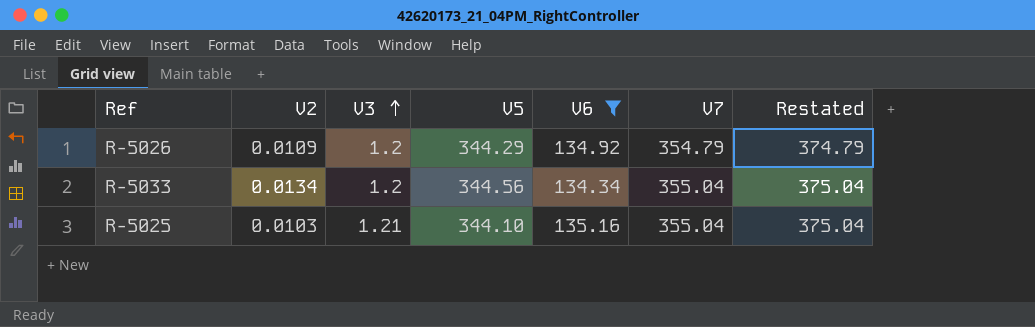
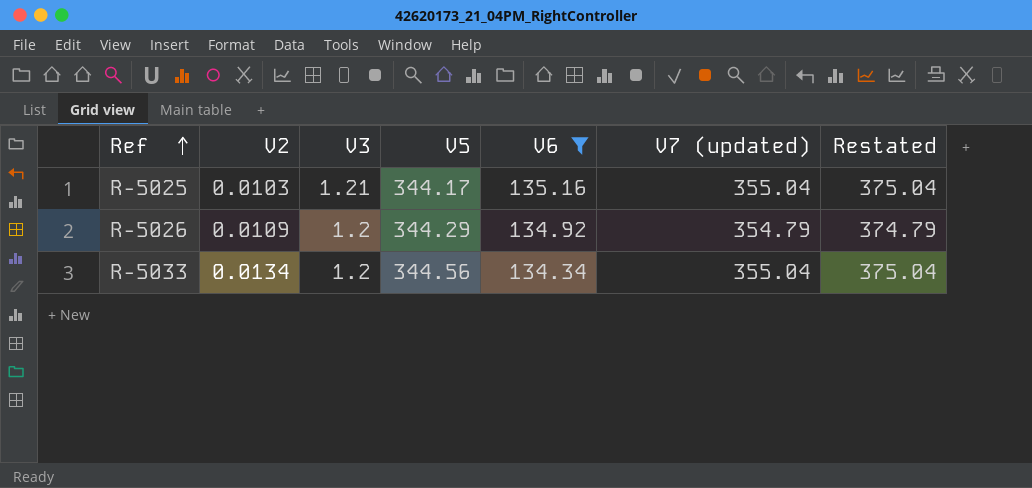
row order: V3 ascending -> Ref ascending
column name: V7 -> V7 (updated)
R-5025 | V5: 344.10 -> 344.17

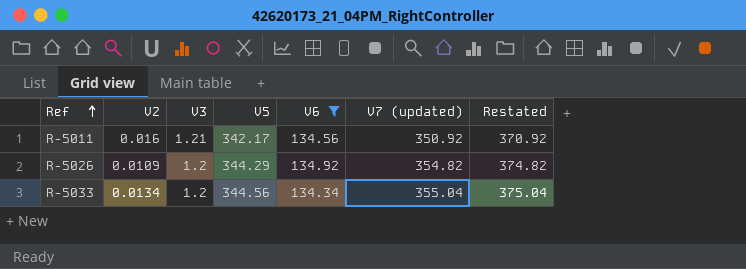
row R-5025: 0.0103 | 1.21 | 344.17 | 135.16 | 355.04 | 375.04 -> none
row R-5011: none -> 0.016 | 1.21 | 342.17 | 134.56 | 350.92 | 370.92
R-5026 | V7 (updated): 354.79 -> 354.82
R-5026 | Restated: 374.79 -> 374.82

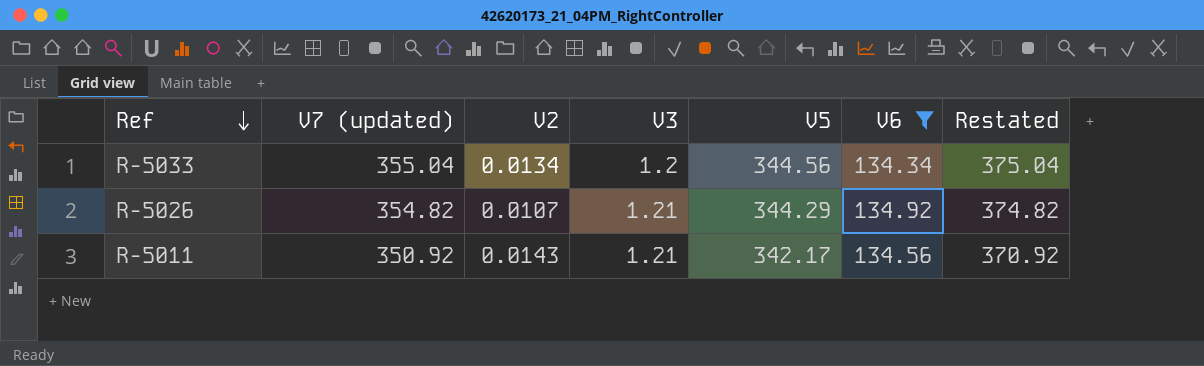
row order: Ref ascending -> Ref descending
column V7 (updated) | position: 6 -> 2
R-5026 | V2: 0.0109 -> 0.0107
R-5026 | V3: 1.2 -> 1.21
R-5011 | V2: 0.016 -> 0.0143

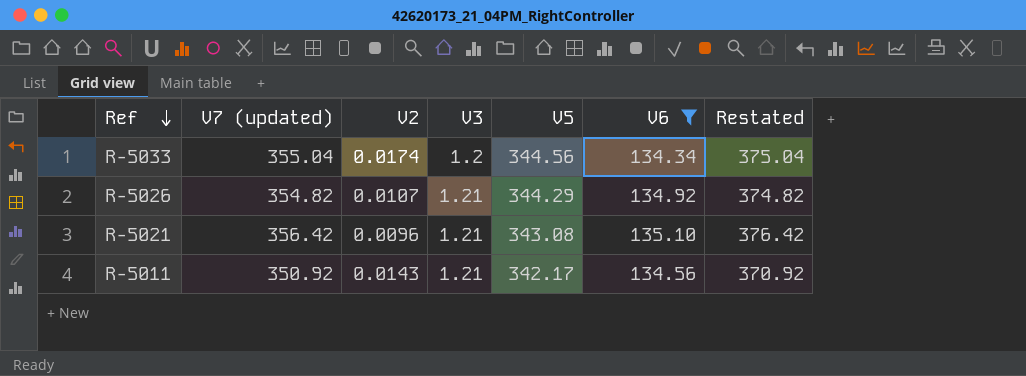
R-5033 | V2: 0.0134 -> 0.0174
row R-5021: none -> 356.42 | 0.0096 | 1.21 | 343.08 | 135.10 | 376.42

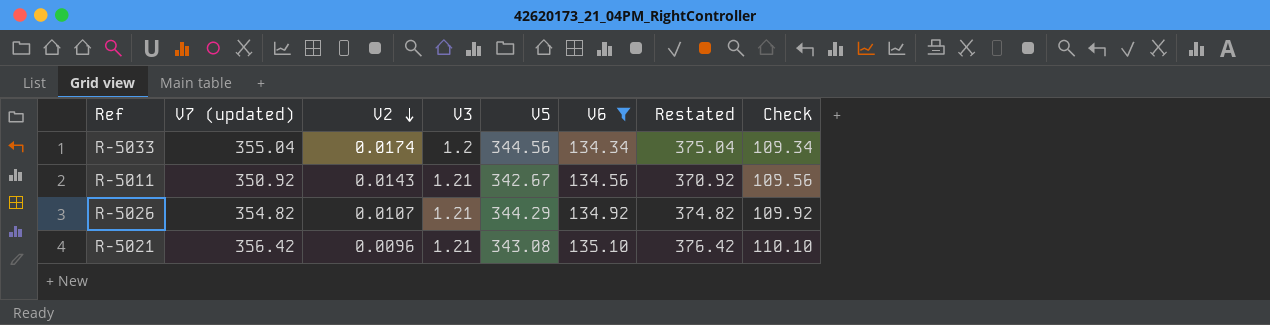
row order: Ref descending -> V2 descending
column Check | formula: none -> [V6] - 25
R-5011 | V5: 342.17 -> 342.67

